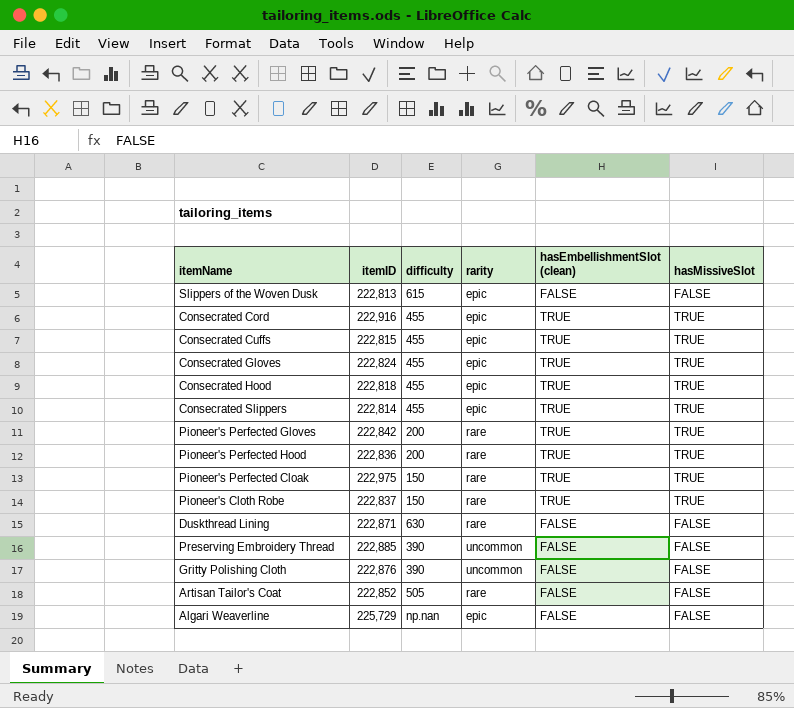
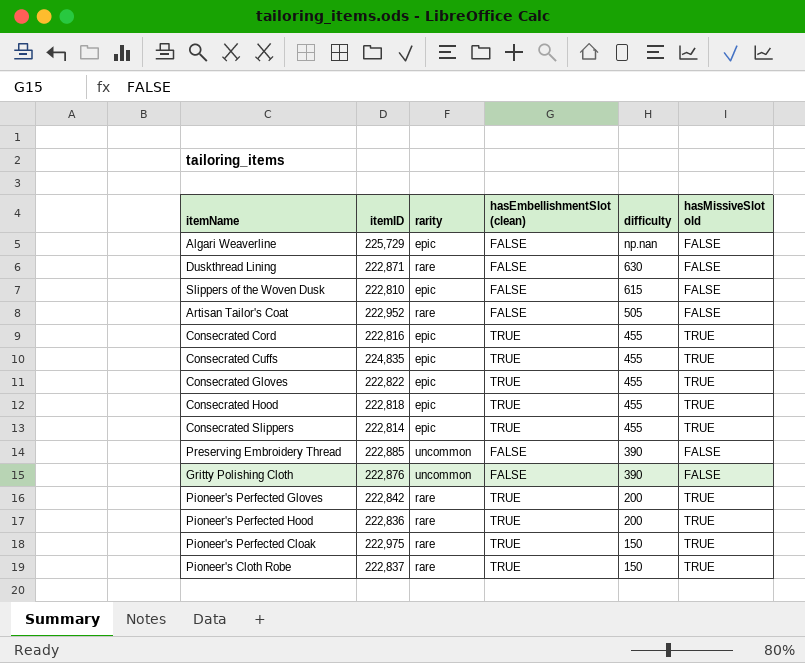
row order: none -> difficulty descending
column difficulty | position: 3 -> 5
column name: hasMissiveSlot -> hasMissiveSlot old
Slippers of the Woven Dusk | itemID: 222,813 -> 222,810
Artisan Tailor's Coat | itemID: 222,852 -> 222,952
Consecrated Cord | itemID: 222,916 -> 222,816
Consecrated Cuffs | itemID: 222,815 -> 224,835
Consecrated Gloves | itemID: 222,824 -> 222,822

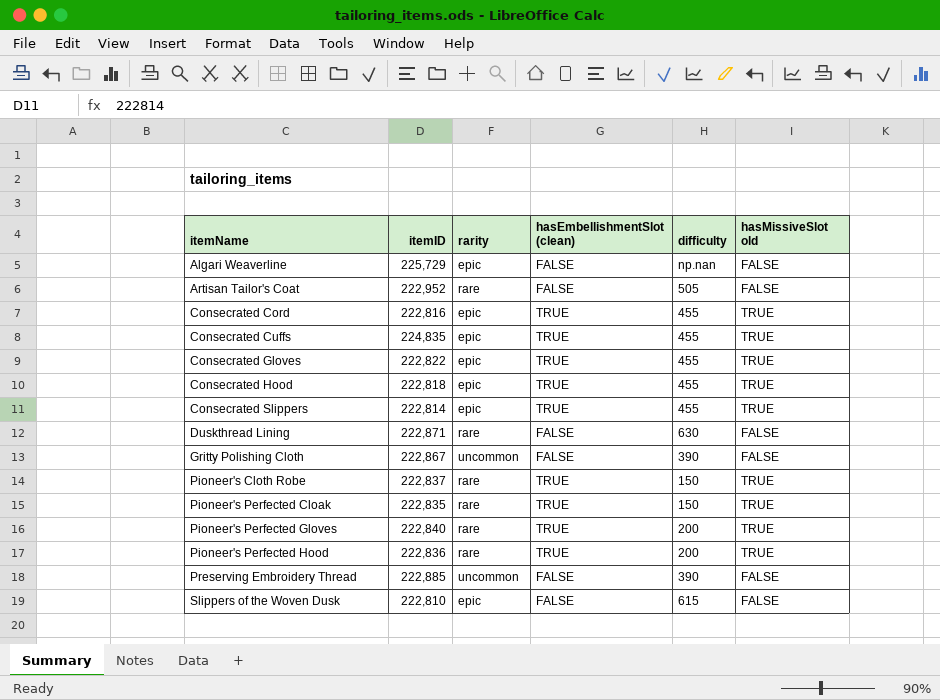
row order: difficulty descending -> itemName ascending
Gritty Polishing Cloth | itemID: 222,876 -> 222,867
Pioneer's Perfected Cloak | itemID: 222,975 -> 222,835
Pioneer's Perfected Gloves | itemID: 222,842 -> 222,840

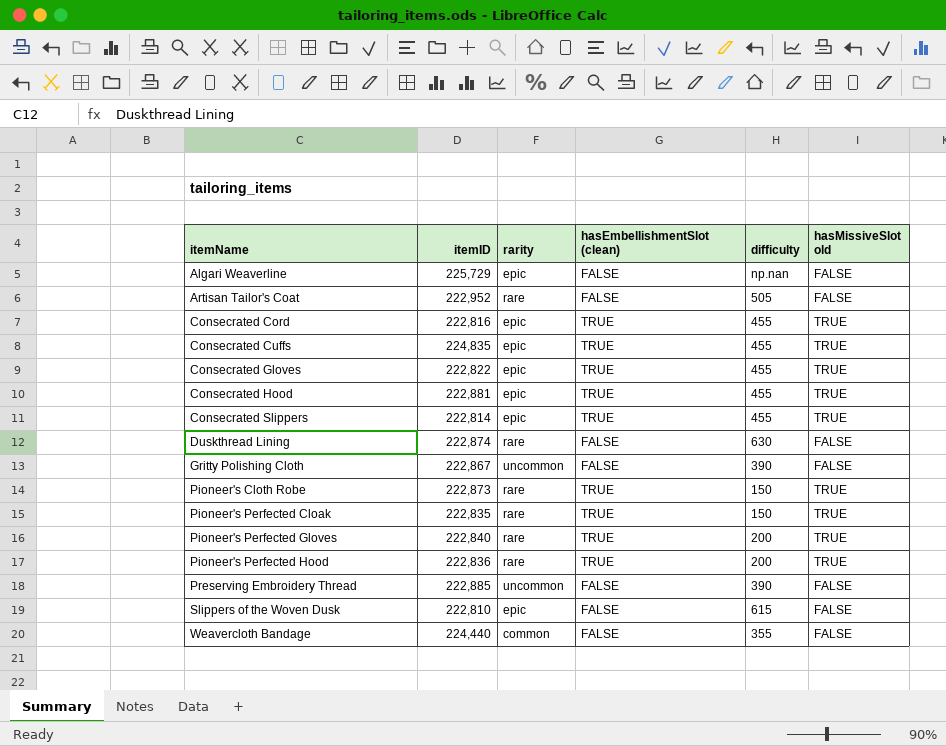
Consecrated Hood | itemID: 222,818 -> 222,881
Duskthread Lining | itemID: 222,871 -> 222,874
Pioneer's Cloth Robe | itemID: 222,837 -> 222,873
row Weavercloth Bandage: none -> 224,440 | common | FALSE | 355 | FALSE

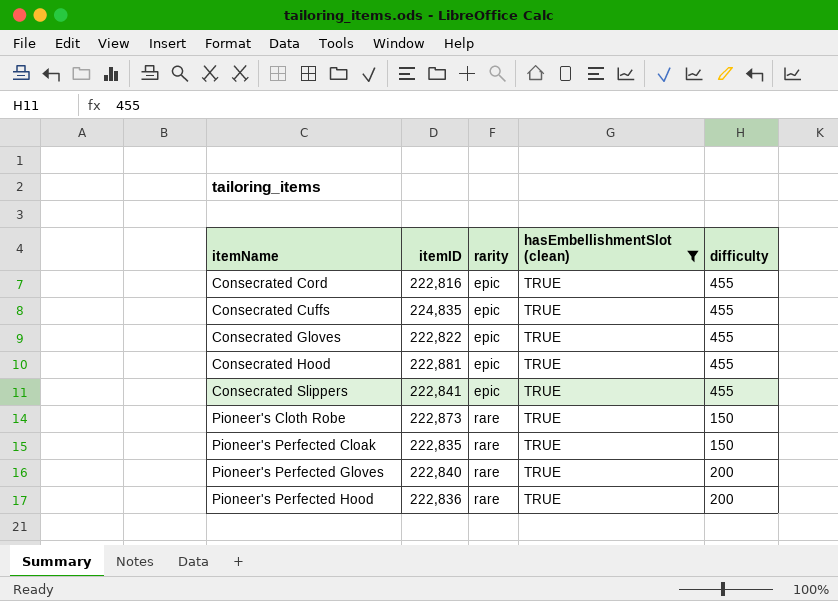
filter: none -> hasEmbellishmentSlot (clean) = TRUE
column hasMissiveSlot old | position: 6 -> none
Consecrated Slippers | itemID: 222,814 -> 222,841

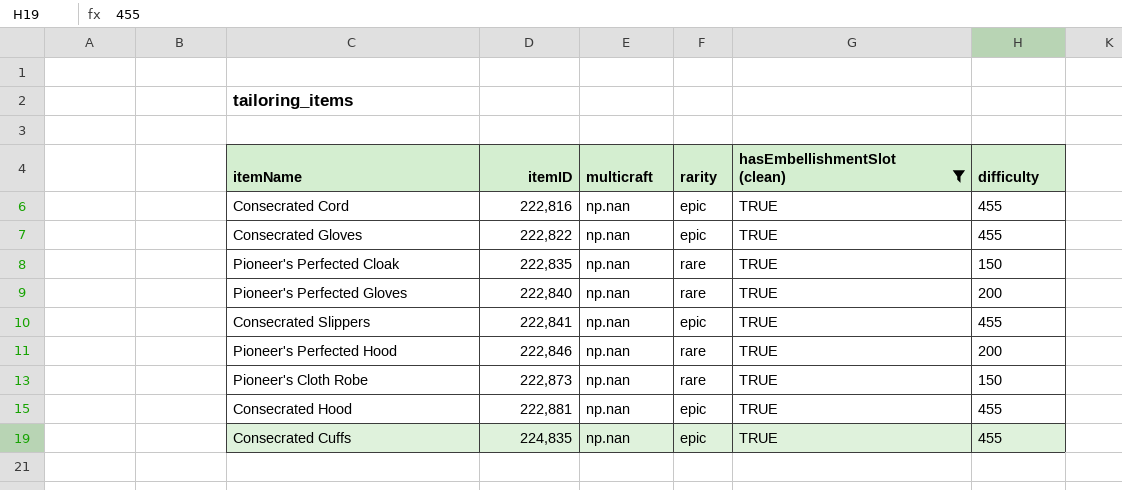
row order: itemName ascending -> itemID ascending
column multicraft | position: none -> 3
Pioneer's Perfected Hood | itemID: 222,836 -> 222,846

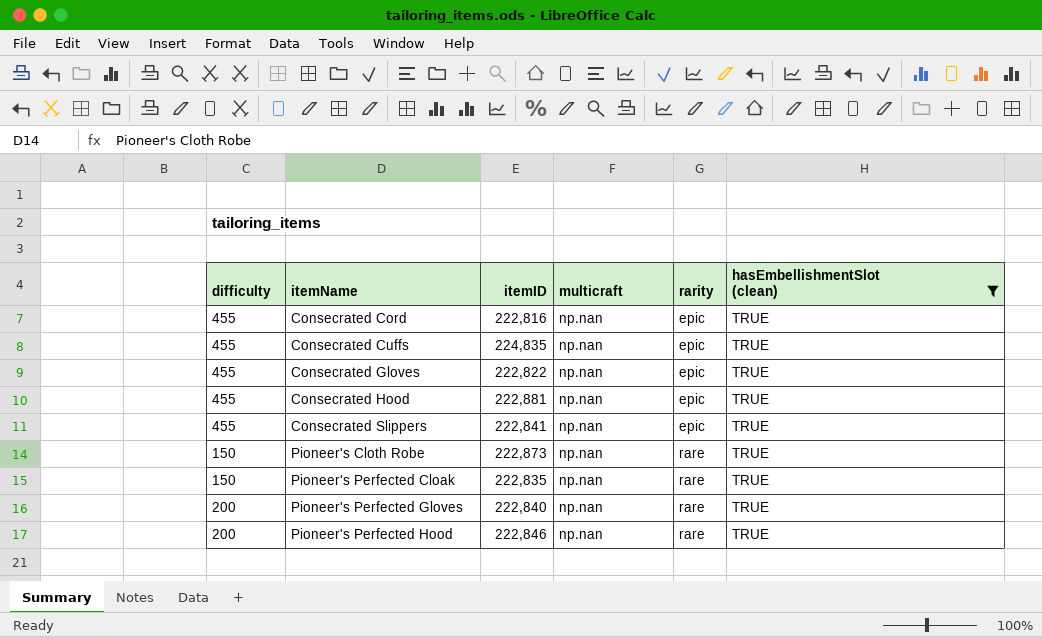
row order: itemID ascending -> itemName ascending
column difficulty | position: 6 -> 1

